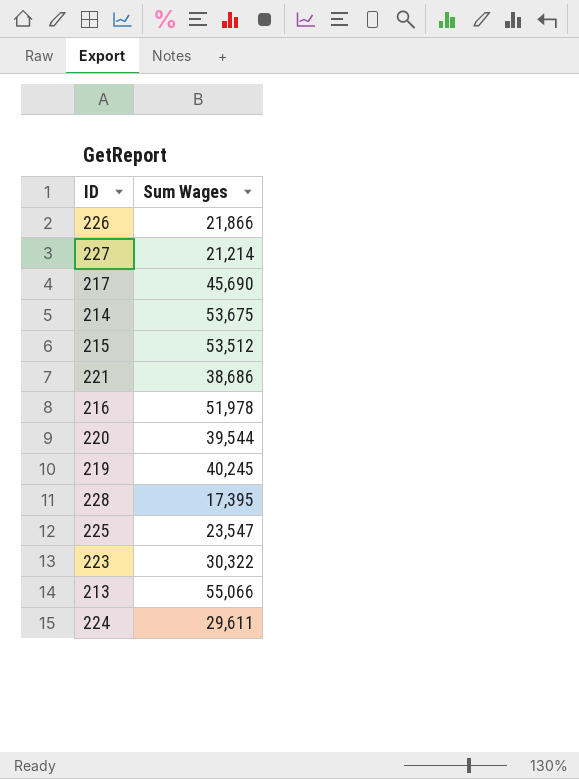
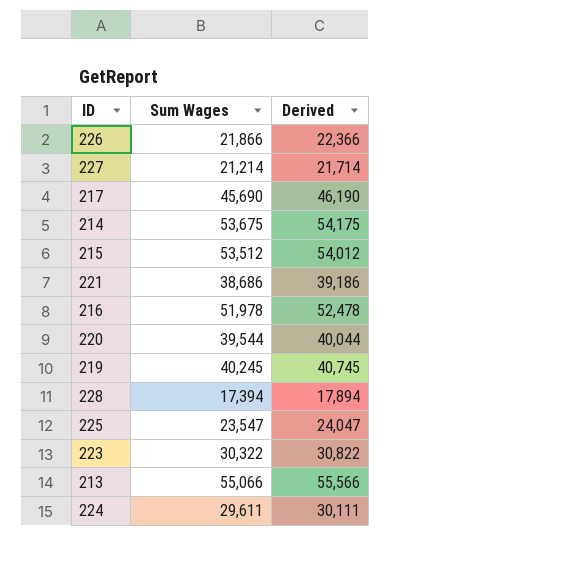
column Derived | formula: none -> [Sum Wages] + 500
228 | Sum Wages: 17,395 -> 17,394

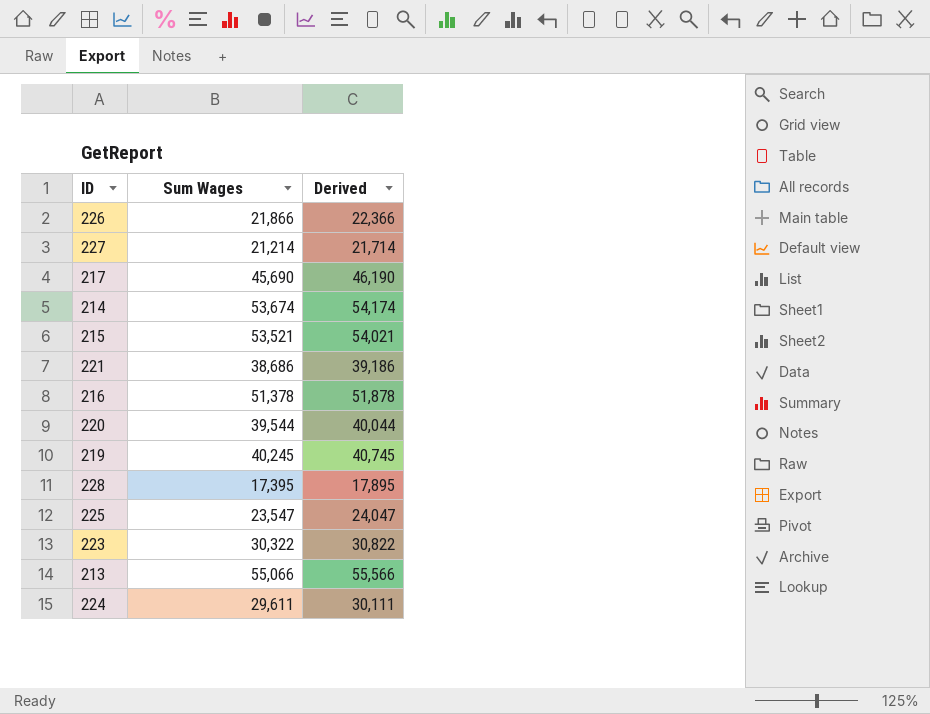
214 | Sum Wages: 53,675 -> 53,674
214 | Derived: 54,175 -> 54,174
215 | Sum Wages: 53,512 -> 53,521
215 | Derived: 54,012 -> 54,021
216 | Sum Wages: 51,978 -> 51,378
216 | Derived: 52,478 -> 51,878
228 | Sum Wages: 17,394 -> 17,395
228 | Derived: 17,894 -> 17,895

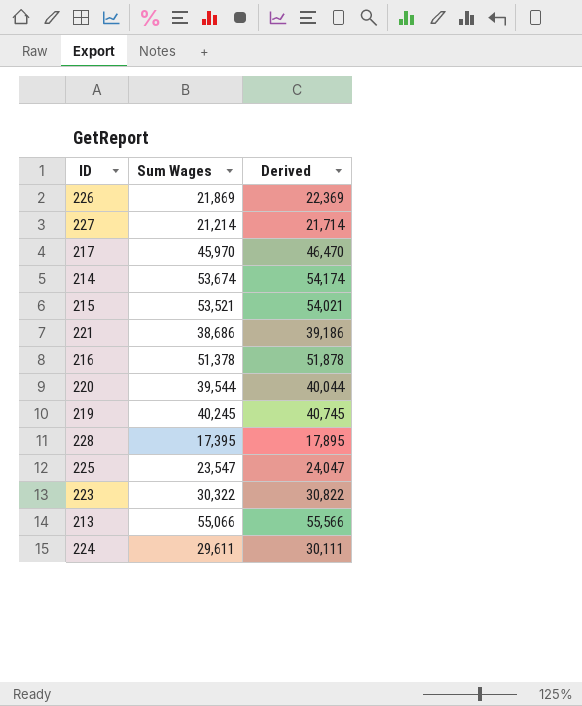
226 | Sum Wages: 21,866 -> 21,869
226 | Derived: 22,366 -> 22,369
217 | Sum Wages: 45,690 -> 45,970
217 | Derived: 46,190 -> 46,470

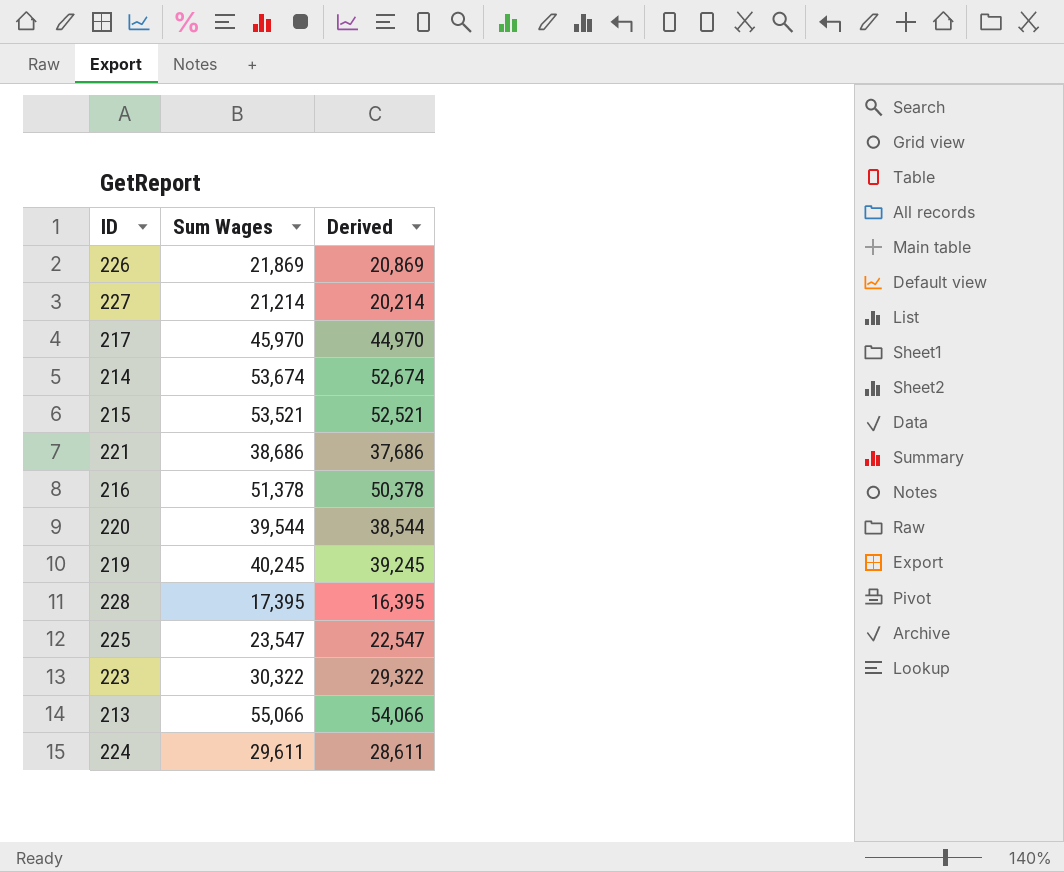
column Derived | formula: [Sum Wages] + 500 -> [Sum Wages] - 1000

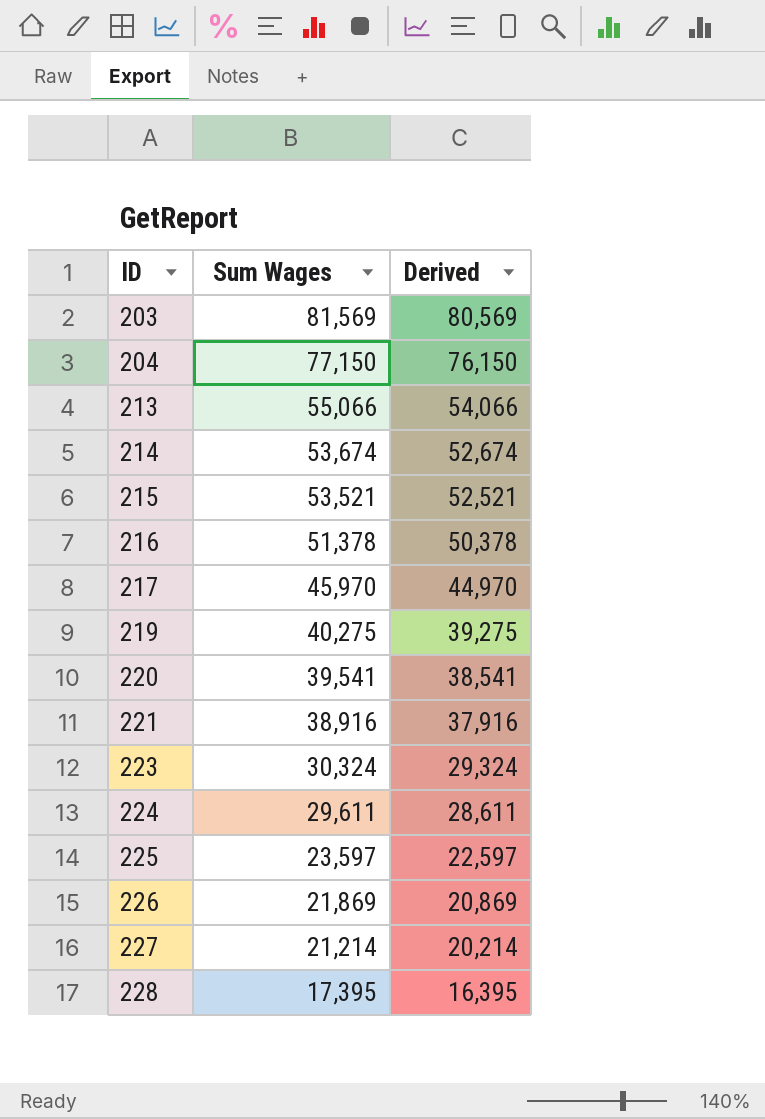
row order: none -> ID ascending
row 203: none -> 81,569 | 80,569
row 204: none -> 77,150 | 76,150
219 | Sum Wages: 40,245 -> 40,275
219 | Derived: 39,245 -> 39,275
220 | Sum Wages: 39,544 -> 39,541
220 | Derived: 38,544 -> 38,541
221 | Sum Wages: 38,686 -> 38,916
221 | Derived: 37,686 -> 37,916
223 | Sum Wages: 30,322 -> 30,324
223 | Derived: 29,322 -> 29,324
225 | Sum Wages: 23,547 -> 23,597
225 | Derived: 22,547 -> 22,597

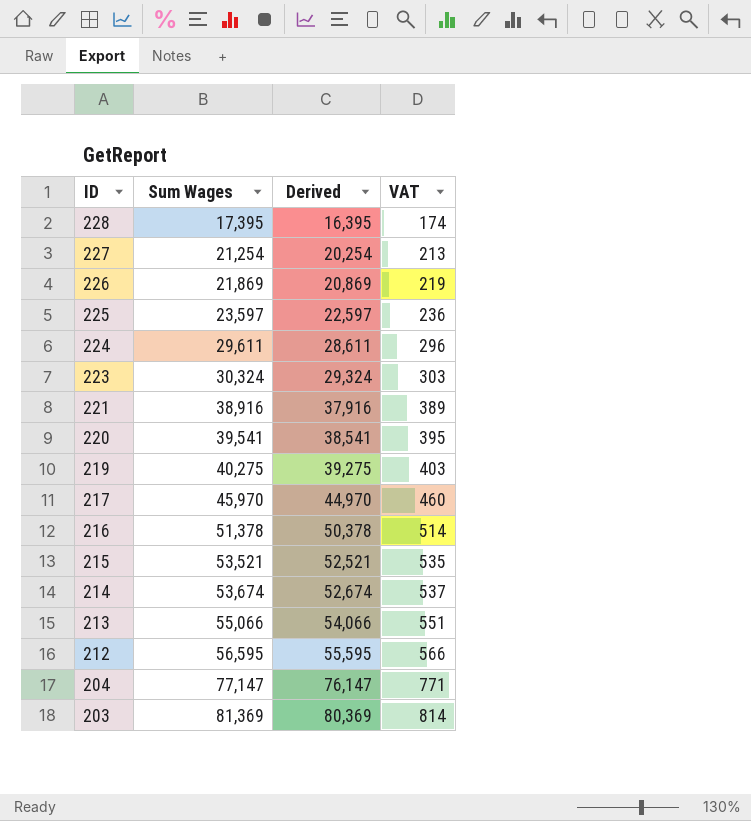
row order: ID ascending -> ID descending
column VAT | formula: none -> [Sum Wages] * 0.01
227 | Sum Wages: 21,214 -> 21,254
227 | Derived: 20,214 -> 20,254
row 212: none -> 56,595 | 55,595 | 566
204 | Sum Wages: 77,150 -> 77,147
204 | Derived: 76,150 -> 76,147
203 | Sum Wages: 81,569 -> 81,369
203 | Derived: 80,569 -> 80,369

